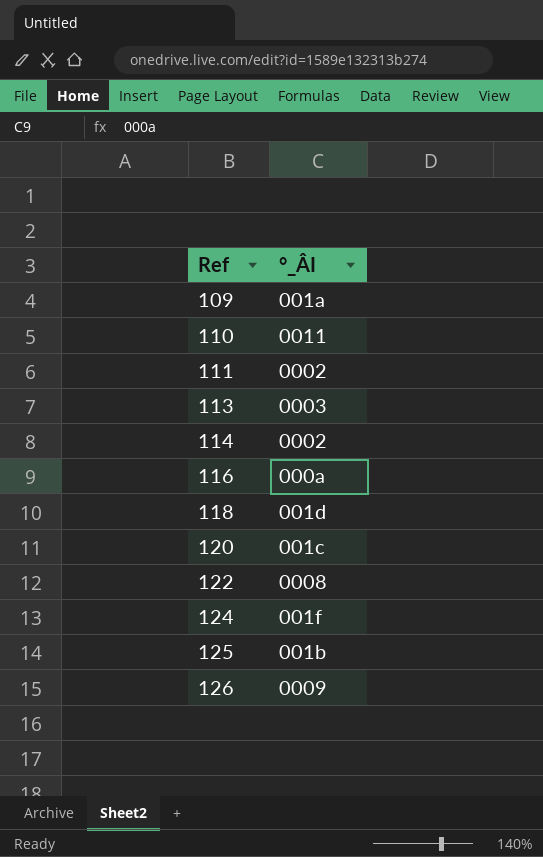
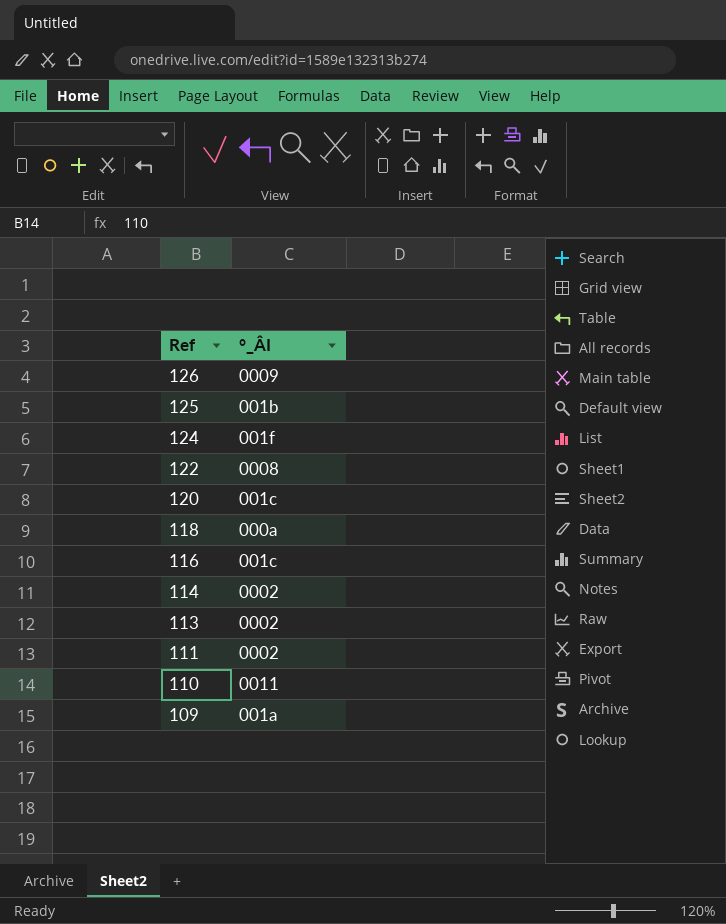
row order: Ref ascending -> Ref descending
118 | °_ÂI: 001d -> 000a
116 | °_ÂI: 000a -> 001c
113 | °_ÂI: 0003 -> 0002

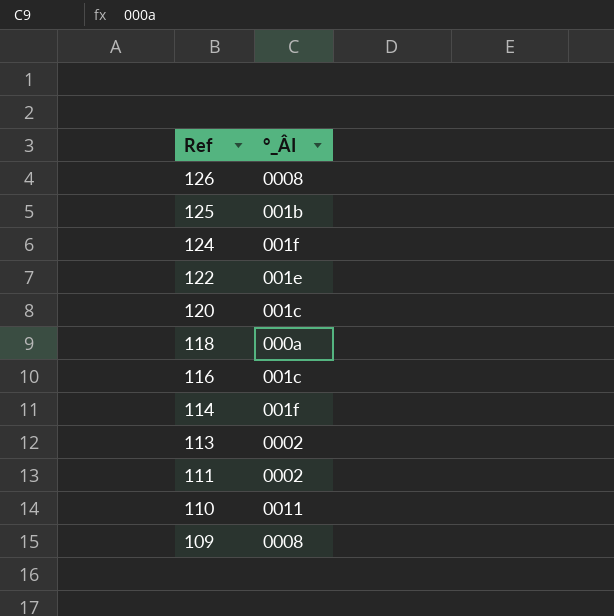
126 | °_ÂI: 0009 -> 0008
122 | °_ÂI: 0008 -> 001e
114 | °_ÂI: 0002 -> 001f
109 | °_ÂI: 001a -> 0008

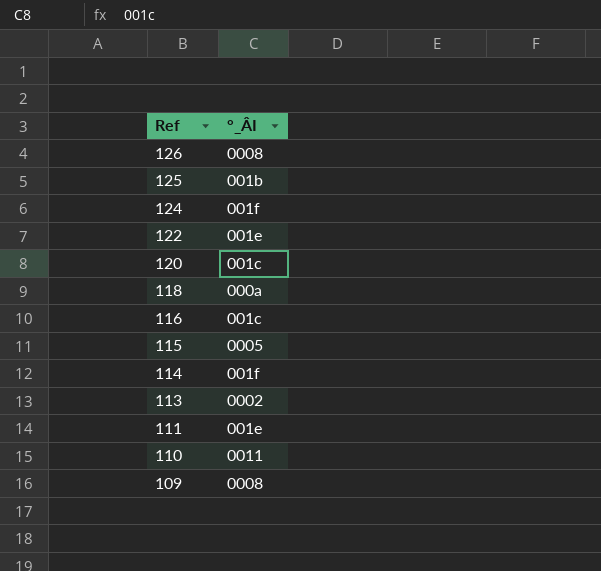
row 115: none -> 0005
111 | °_ÂI: 0002 -> 001e

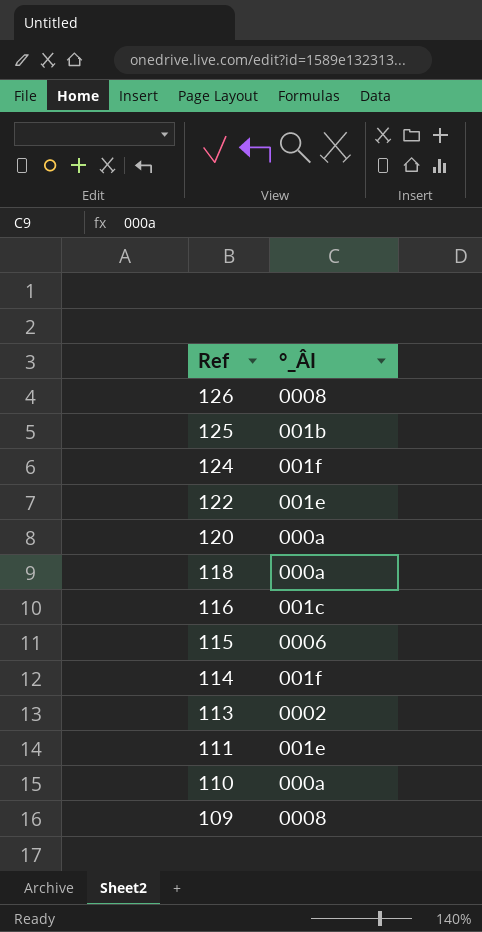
120 | °_ÂI: 001c -> 000a
115 | °_ÂI: 0005 -> 0006
110 | °_ÂI: 0011 -> 000a

